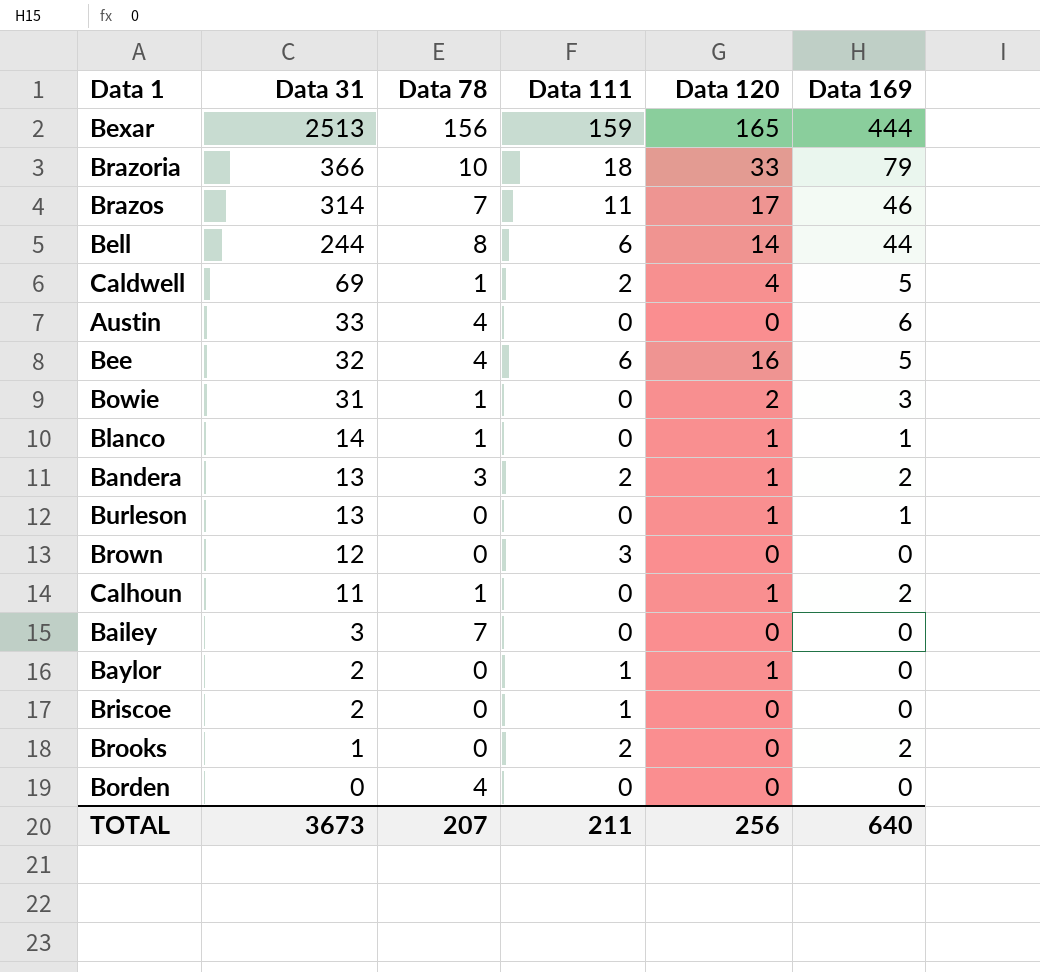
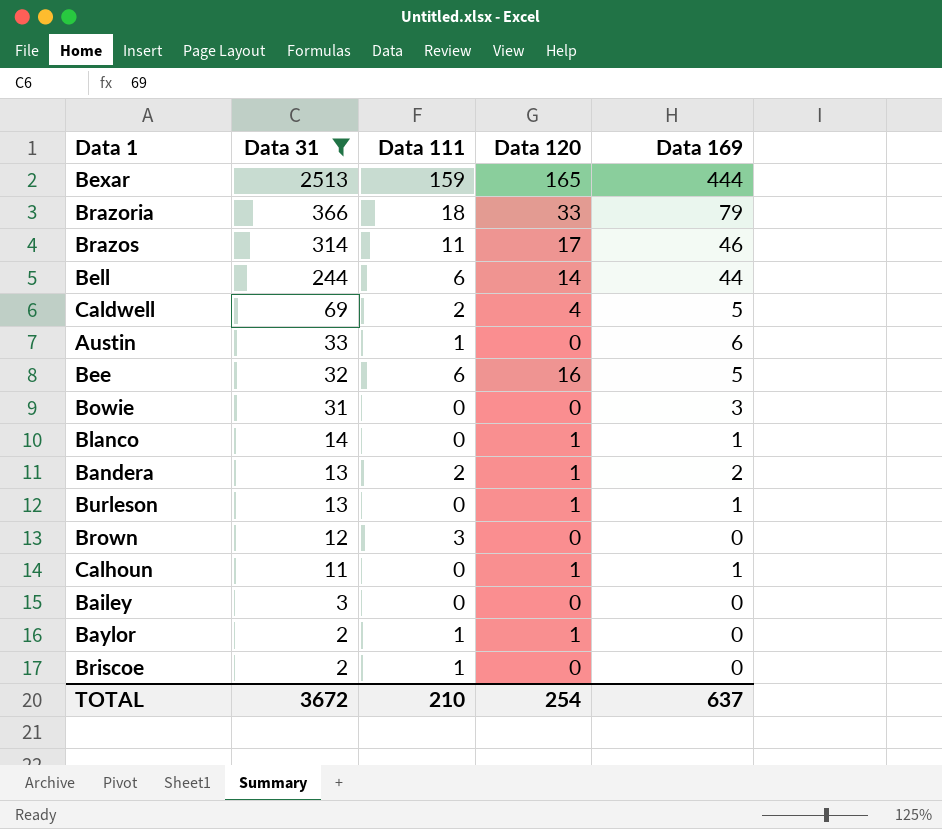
filter: none -> Data 31 >= 2
column Data 78 | position: 3 -> none
Austin | Data 111: 0 -> 1
Bowie | Data 120: 2 -> 0
Calhoun | Data 169: 2 -> 1
TOTAL | Data 31: 3673 -> 3672
TOTAL | Data 111: 211 -> 210
TOTAL | Data 120: 256 -> 254
TOTAL | Data 169: 640 -> 637

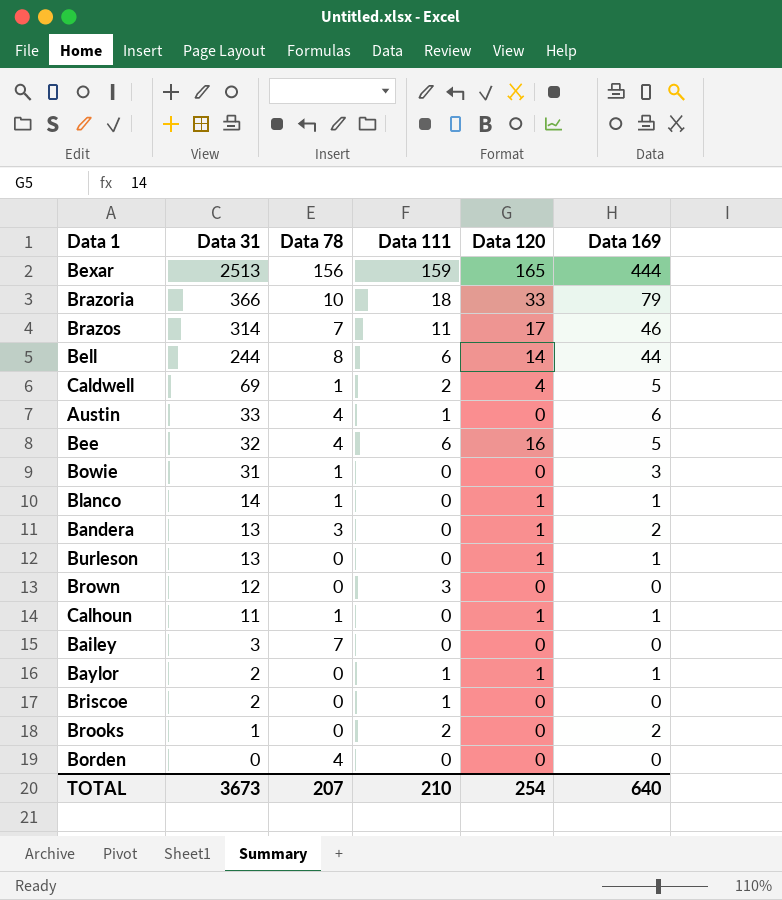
filter: Data 31 >= 2 -> none
column Data 78 | position: none -> 3
Bandera | Data 111: 2 -> 0
Baylor | Data 169: 0 -> 1
TOTAL | Data 31: 3672 -> 3673
TOTAL | Data 169: 637 -> 640

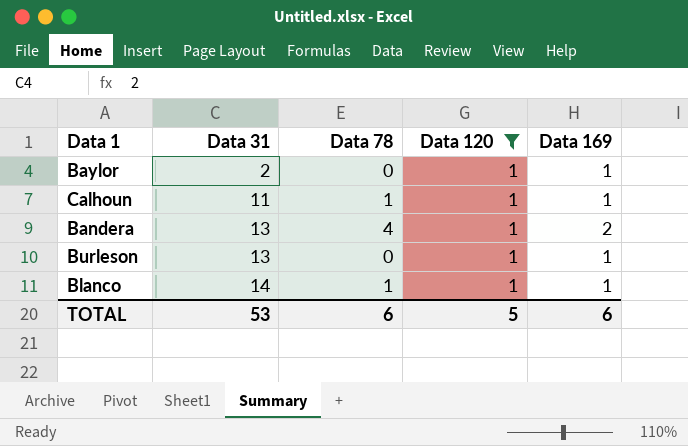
filter: none -> Data 120 = 1
row order: Data 31 descending -> Data 31 ascending
column Data 111 | position: 4 -> none
Bandera | Data 78: 3 -> 4
TOTAL | Data 31: 3673 -> 53
TOTAL | Data 78: 207 -> 6
TOTAL | Data 120: 254 -> 5
TOTAL | Data 169: 640 -> 6

